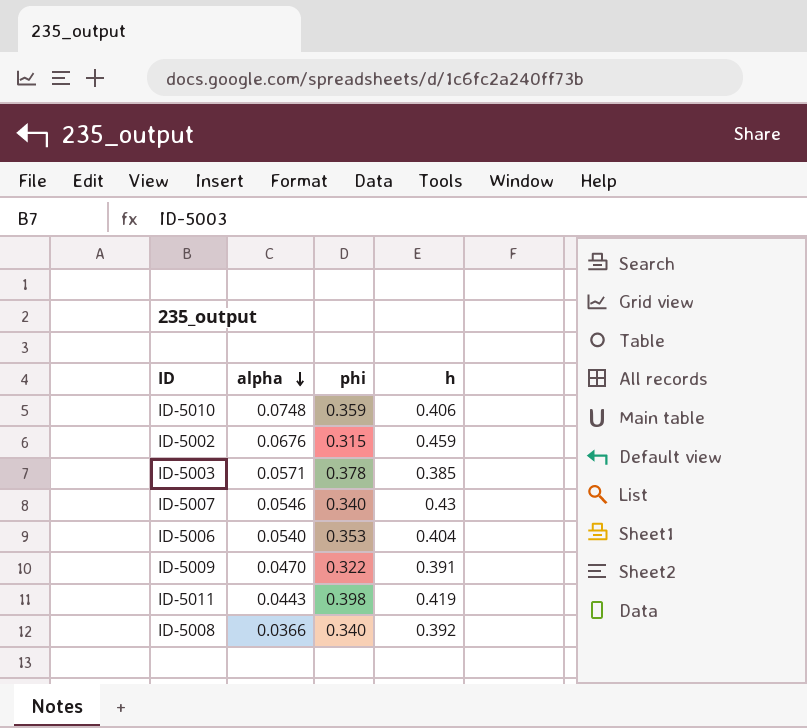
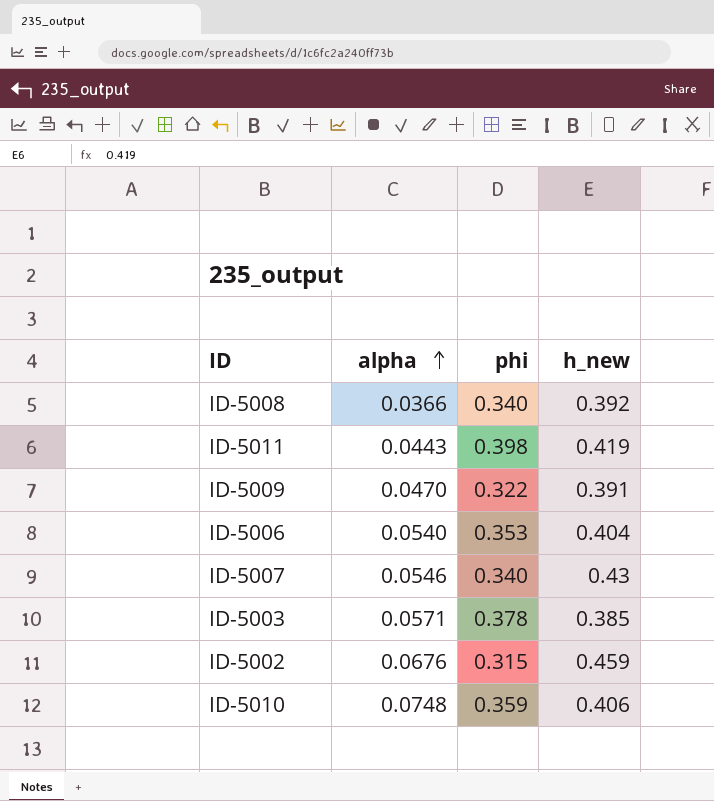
row order: alpha descending -> alpha ascending
column name: h -> h_new

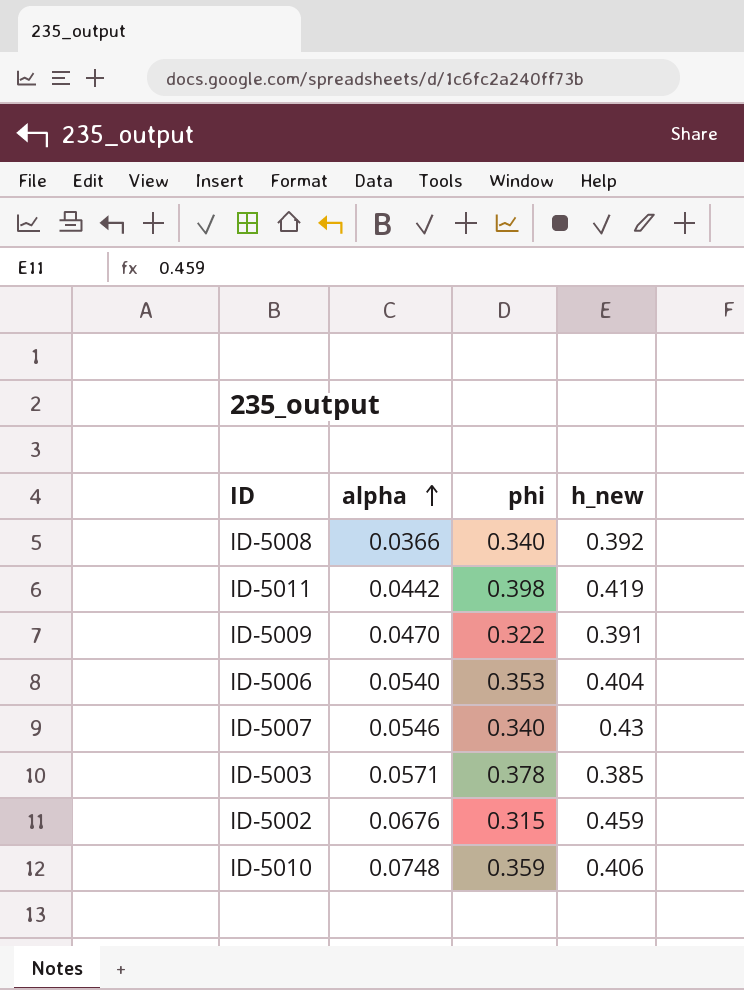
ID-5011 | alpha: 0.0443 -> 0.0442

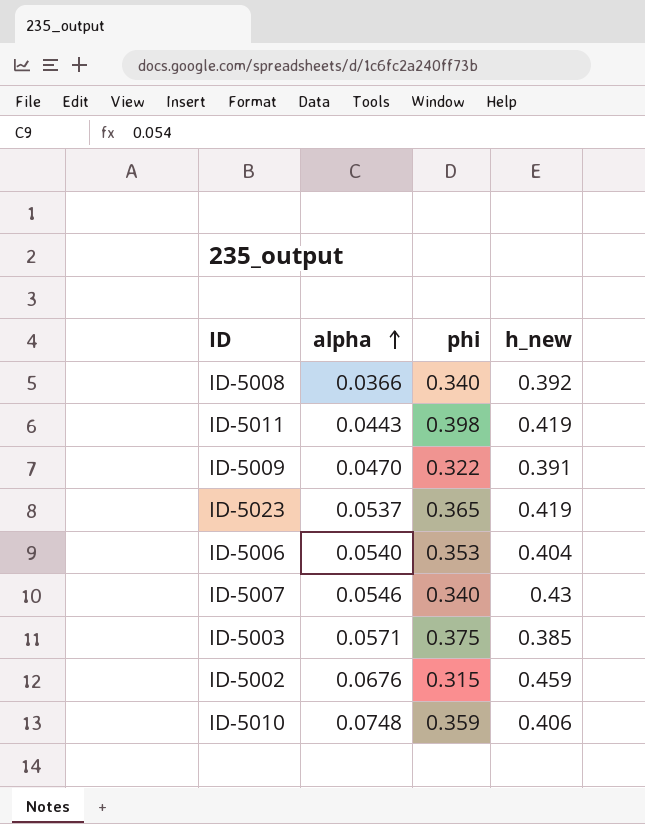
ID-5011 | alpha: 0.0442 -> 0.0443
row ID-5023: none -> 0.0537 | 0.365 | 0.419
ID-5003 | phi: 0.378 -> 0.375

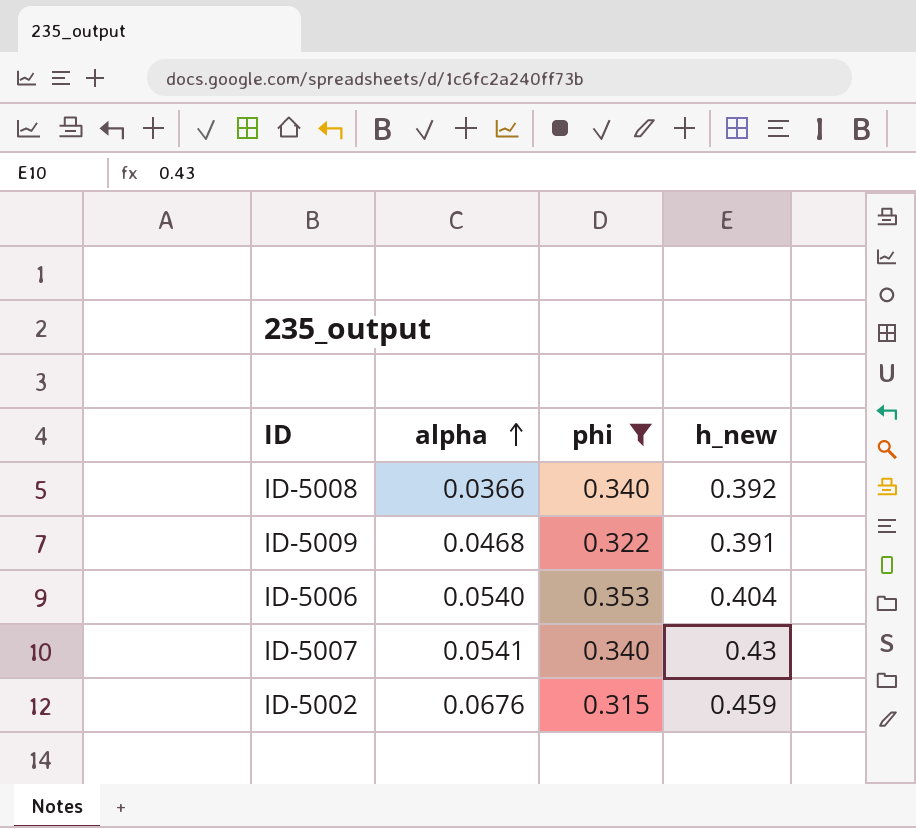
filter: none -> phi <= 0.353
ID-5009 | alpha: 0.0470 -> 0.0468
ID-5007 | alpha: 0.0546 -> 0.0541

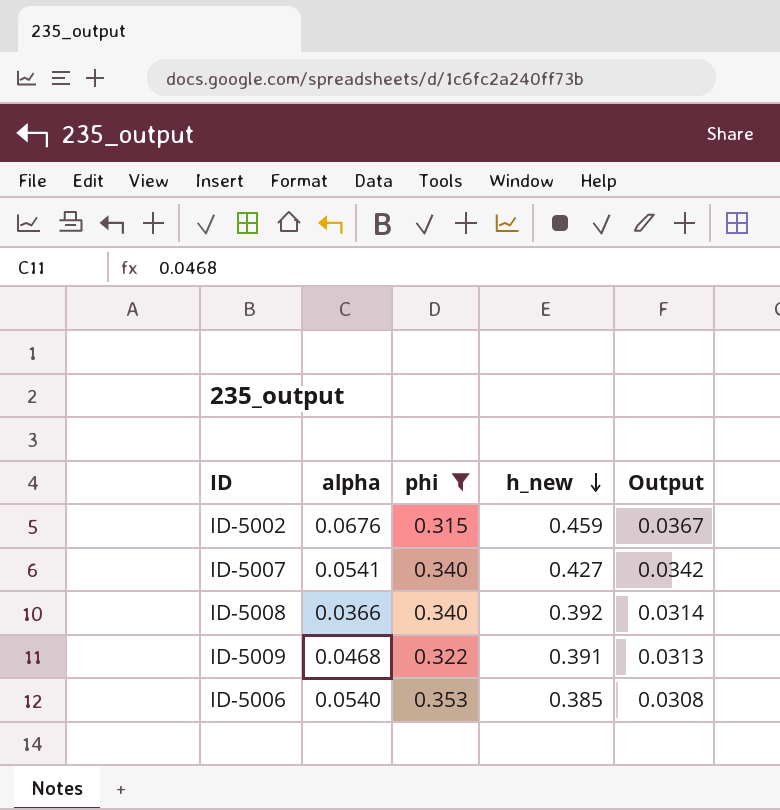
row order: alpha ascending -> h_new descending
column Output | formula: none -> [h_new] * 0.08
ID-5007 | h_new: 0.43 -> 0.427
ID-5006 | h_new: 0.404 -> 0.385

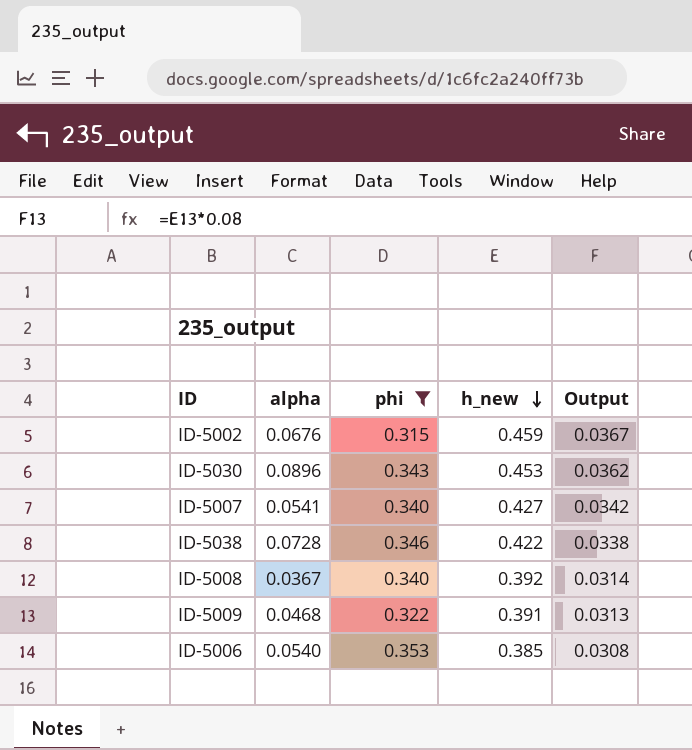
row ID-5030: none -> 0.0896 | 0.343 | 0.453 | 0.0362
row ID-5038: none -> 0.0728 | 0.346 | 0.422 | 0.0338
ID-5008 | alpha: 0.0366 -> 0.0367

